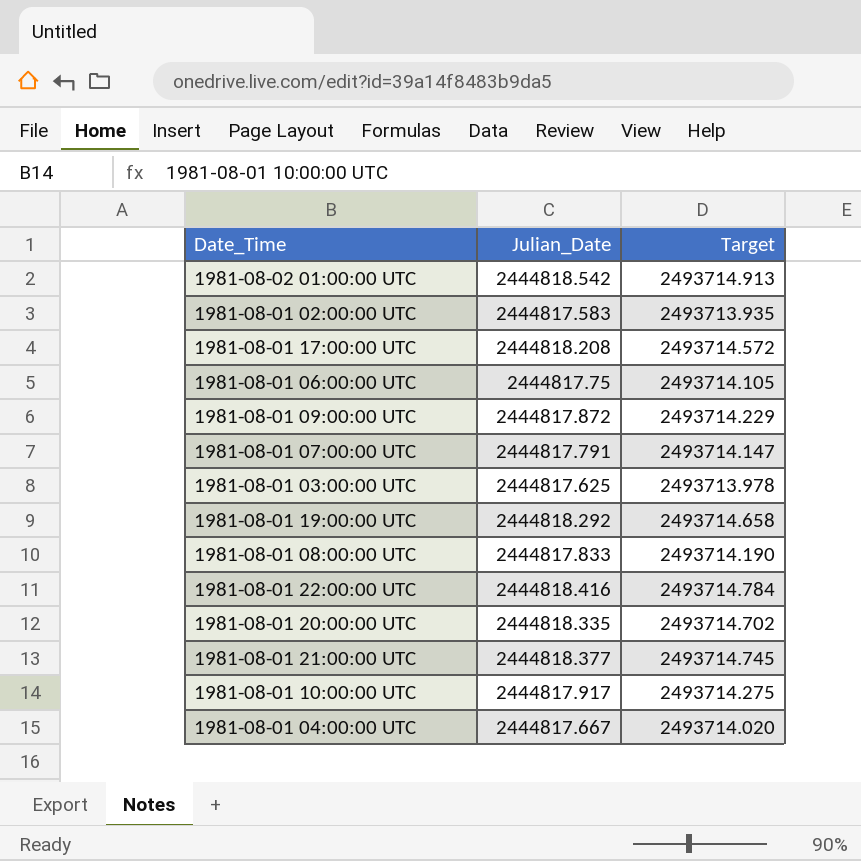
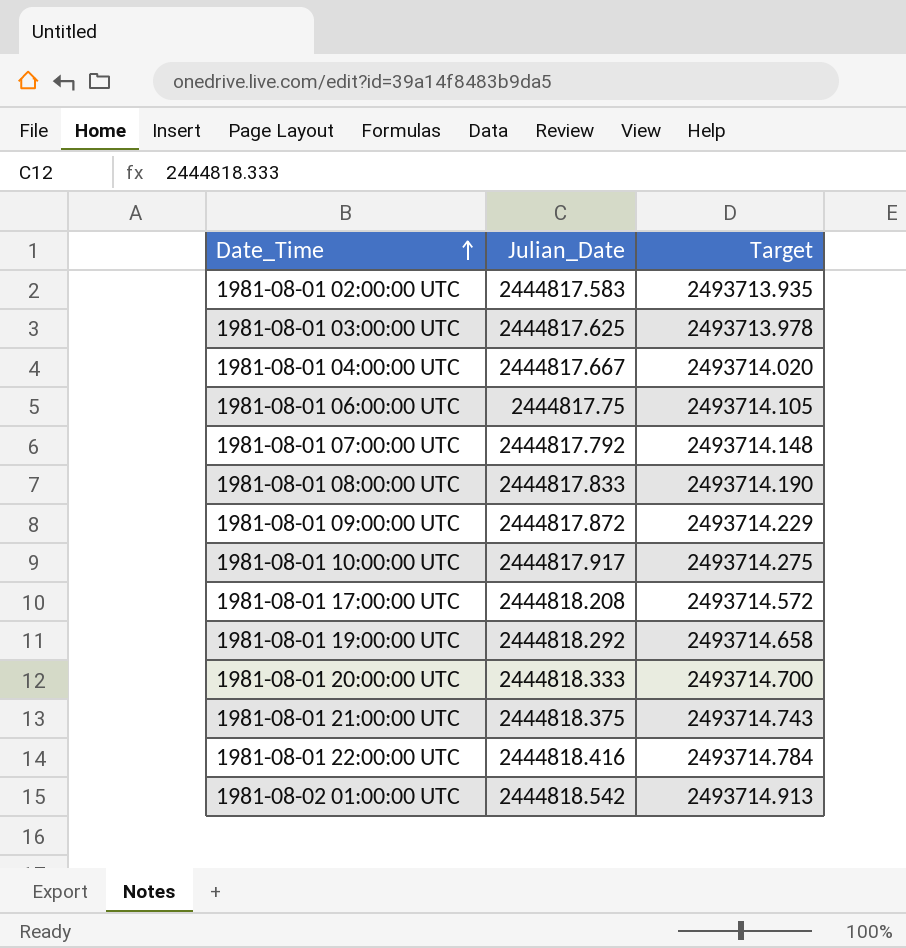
row order: none -> Date_Time ascending
1981-08-01 07:00:00 UTC | Julian_Date: 2444817.791 -> 2444817.792
1981-08-01 07:00:00 UTC | Target: 2493714.147 -> 2493714.148
1981-08-01 20:00:00 UTC | Julian_Date: 2444818.335 -> 2444818.333
1981-08-01 20:00:00 UTC | Target: 2493714.702 -> 2493714.700
1981-08-01 21:00:00 UTC | Julian_Date: 2444818.377 -> 2444818.375
1981-08-01 21:00:00 UTC | Target: 2493714.745 -> 2493714.743

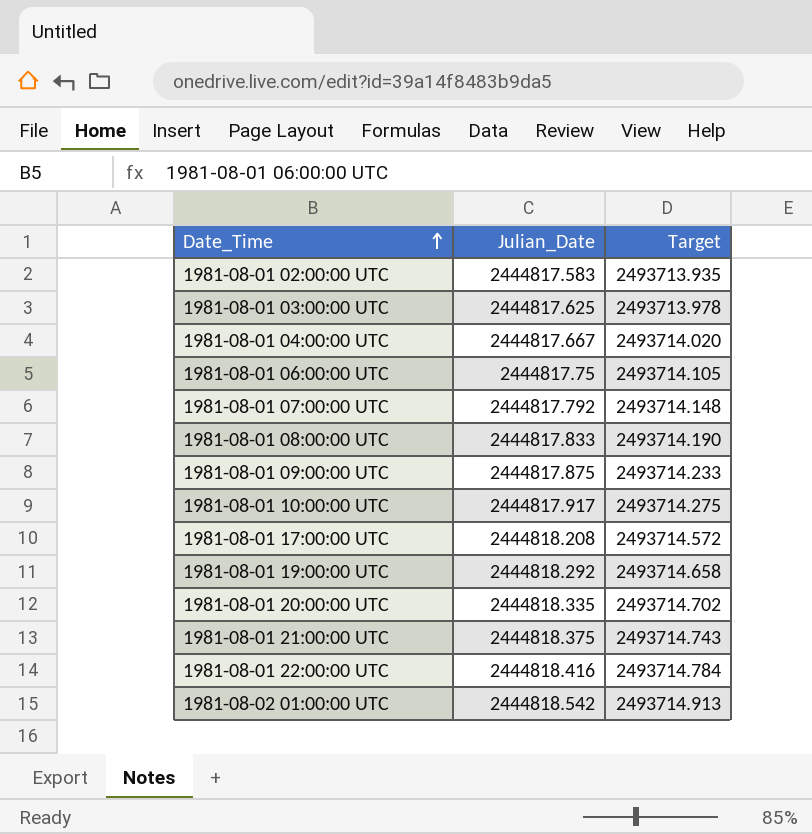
1981-08-01 09:00:00 UTC | Julian_Date: 2444817.872 -> 2444817.875
1981-08-01 09:00:00 UTC | Target: 2493714.229 -> 2493714.233
1981-08-01 20:00:00 UTC | Julian_Date: 2444818.333 -> 2444818.335
1981-08-01 20:00:00 UTC | Target: 2493714.700 -> 2493714.702

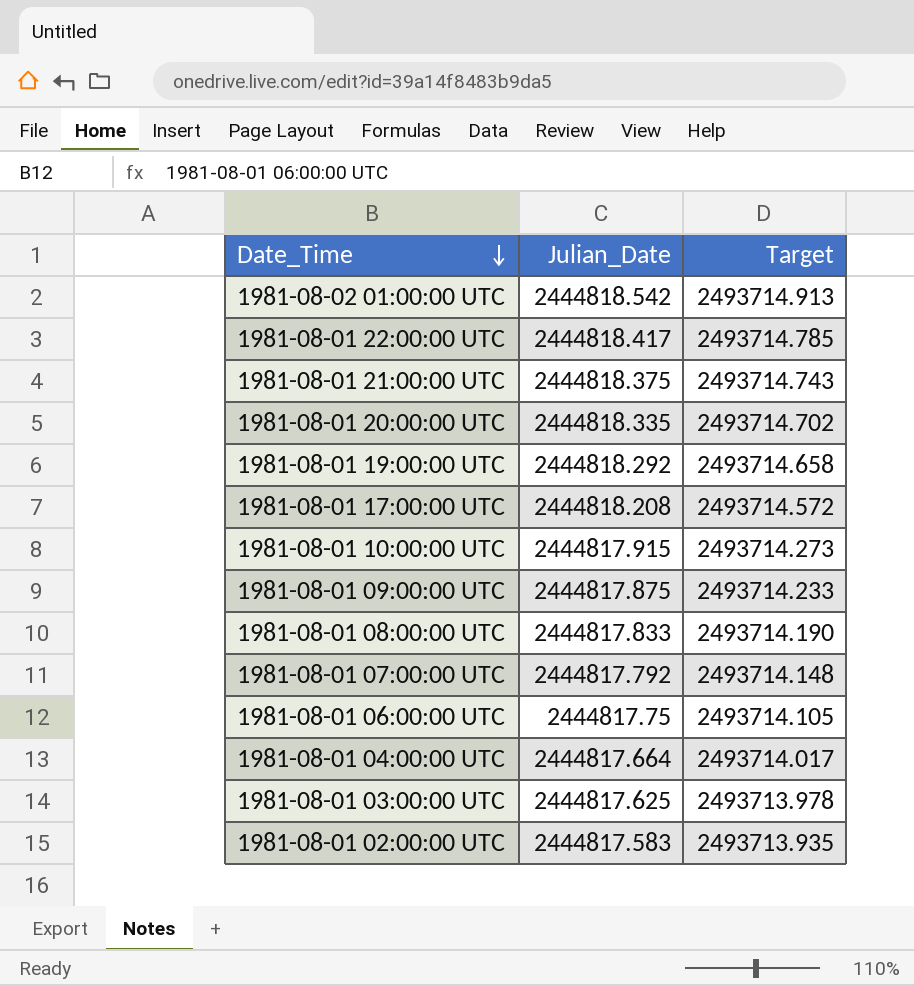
row order: Date_Time ascending -> Date_Time descending
1981-08-01 22:00:00 UTC | Julian_Date: 2444818.416 -> 2444818.417
1981-08-01 22:00:00 UTC | Target: 2493714.784 -> 2493714.785
1981-08-01 10:00:00 UTC | Julian_Date: 2444817.917 -> 2444817.915
1981-08-01 10:00:00 UTC | Target: 2493714.275 -> 2493714.273
1981-08-01 04:00:00 UTC | Julian_Date: 2444817.667 -> 2444817.664
1981-08-01 04:00:00 UTC | Target: 2493714.020 -> 2493714.017

